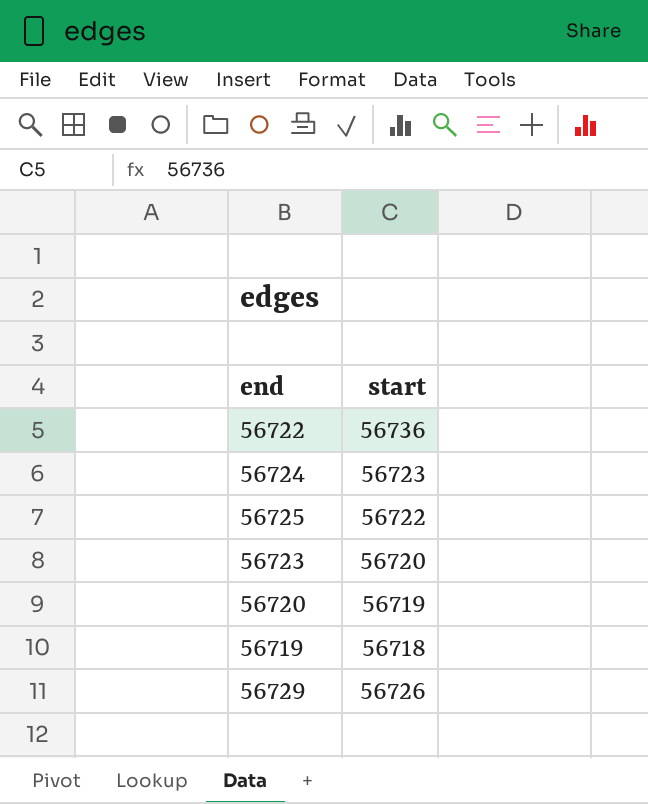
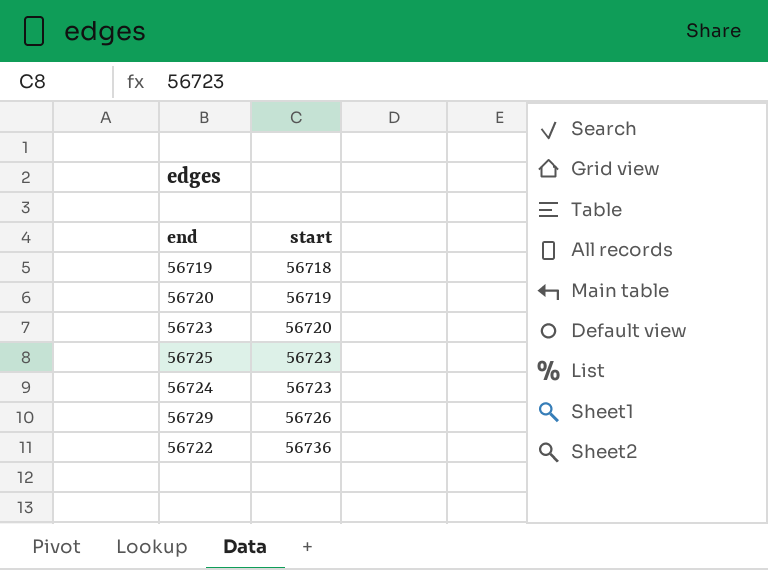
row order: none -> start ascending
56725 | start: 56722 -> 56723

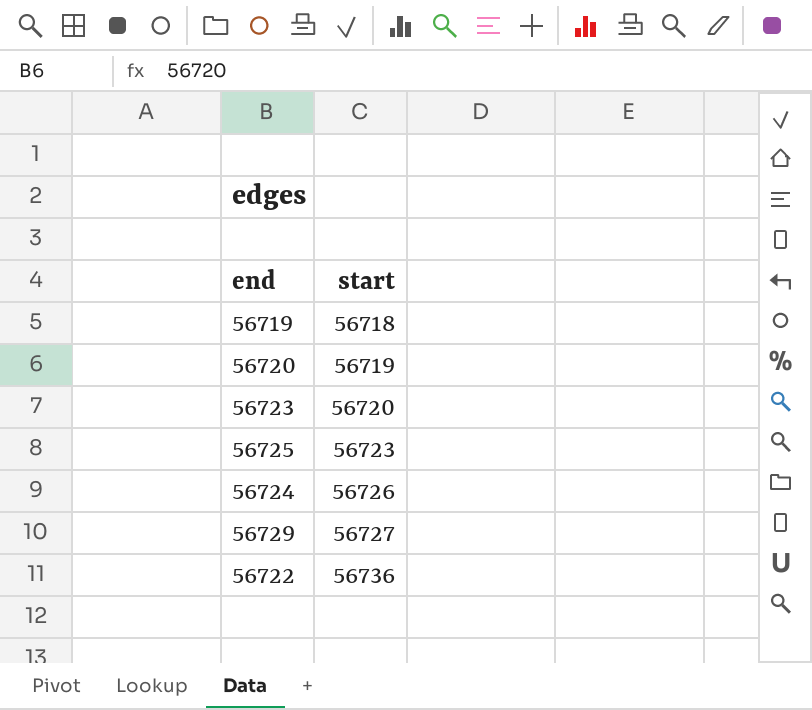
56724 | start: 56723 -> 56726
56729 | start: 56726 -> 56727

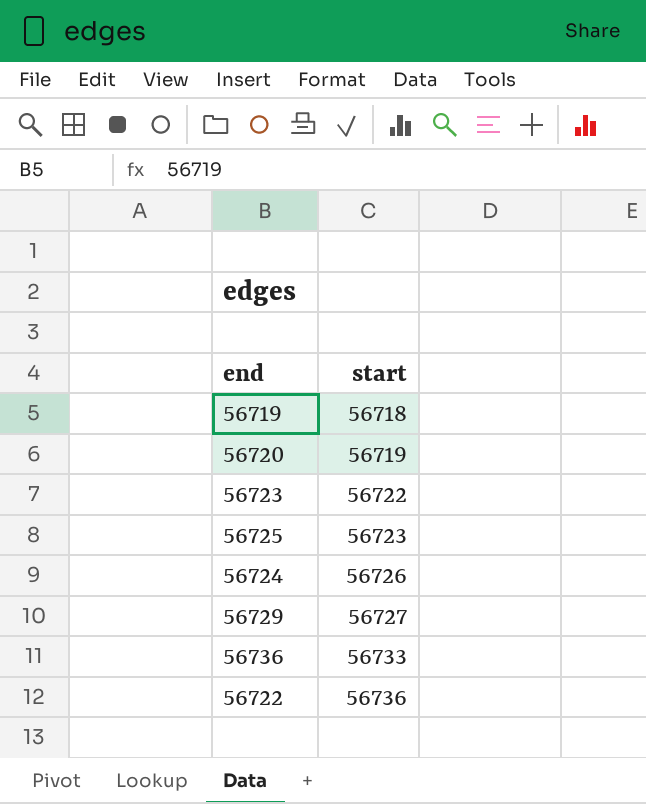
56723 | start: 56720 -> 56722
row 56736: none -> 56733

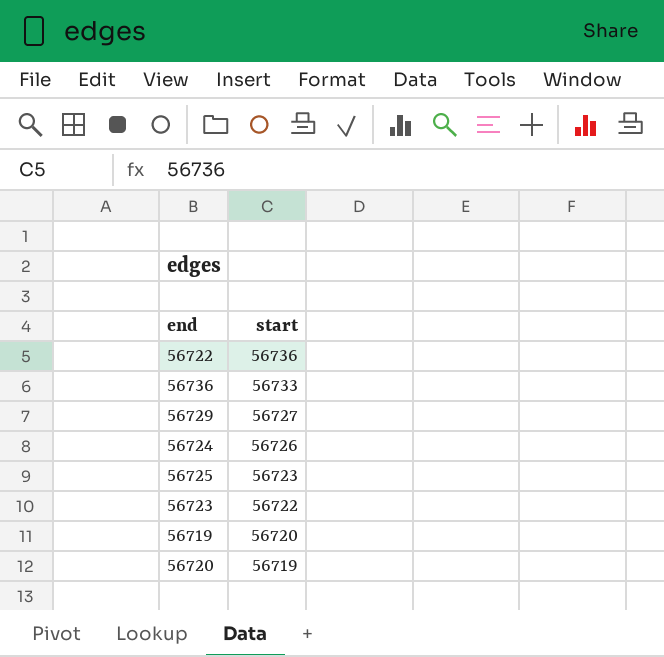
row order: start ascending -> start descending
56719 | start: 56718 -> 56720

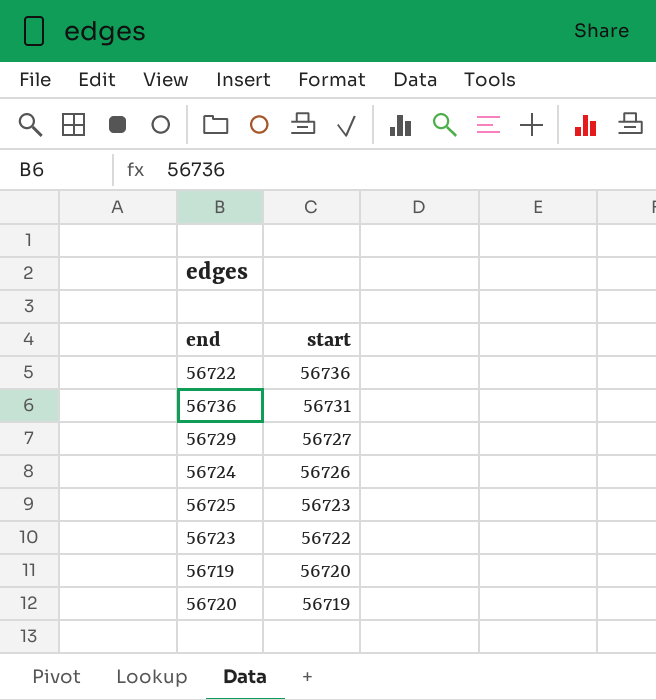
56736 | start: 56733 -> 56731

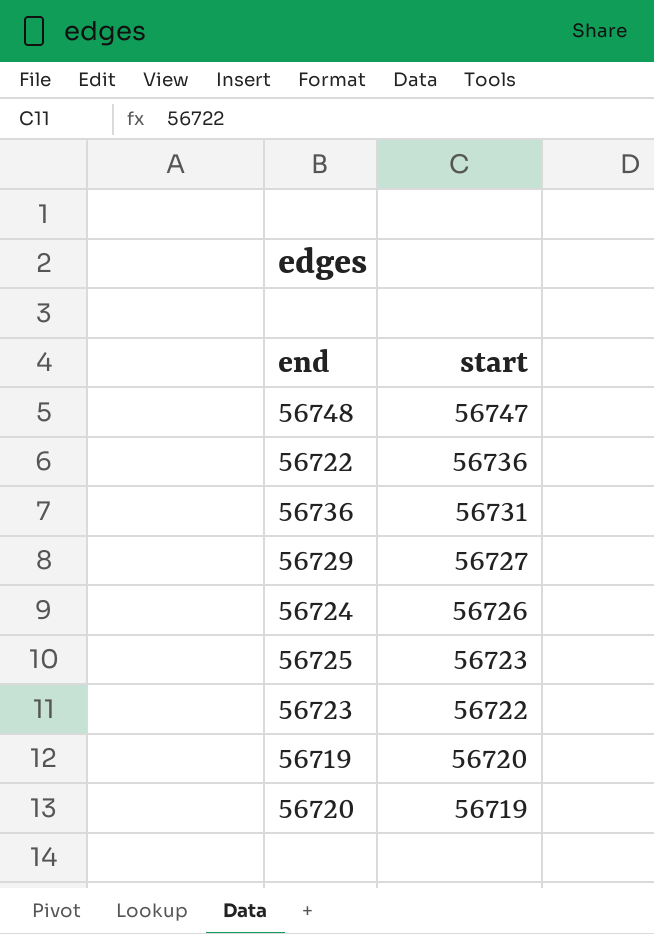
row 56748: none -> 56747

